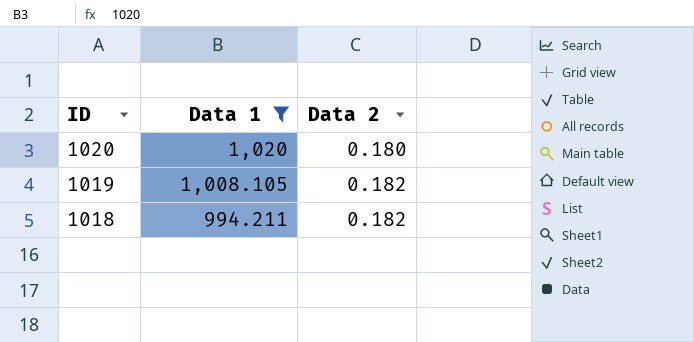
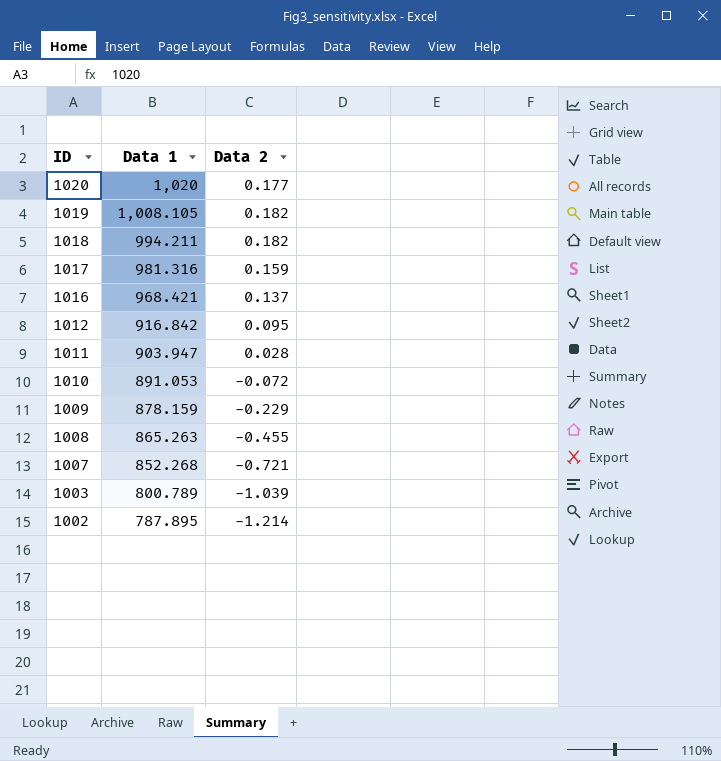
filter: Data 1 >= 994.211 -> none
1020 | Data 2: 0.180 -> 0.177

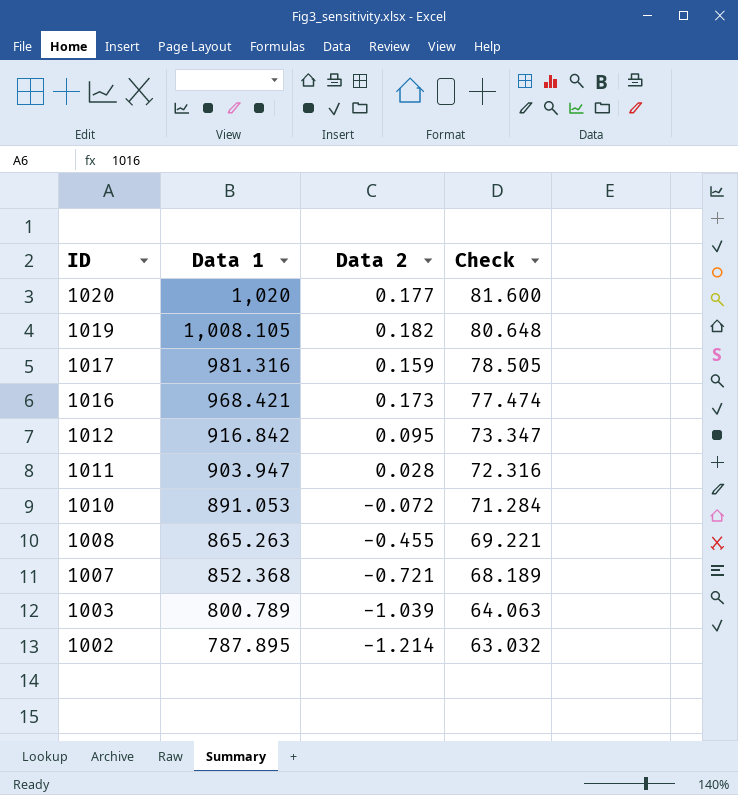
column Check | formula: none -> [Data 1] * 0.08
row 1018: 994.211 | 0.182 -> none
row 1009: 878.159 | -0.229 -> none
1016 | Data 2: 0.137 -> 0.173
1007 | Data 1: 852.268 -> 852.368

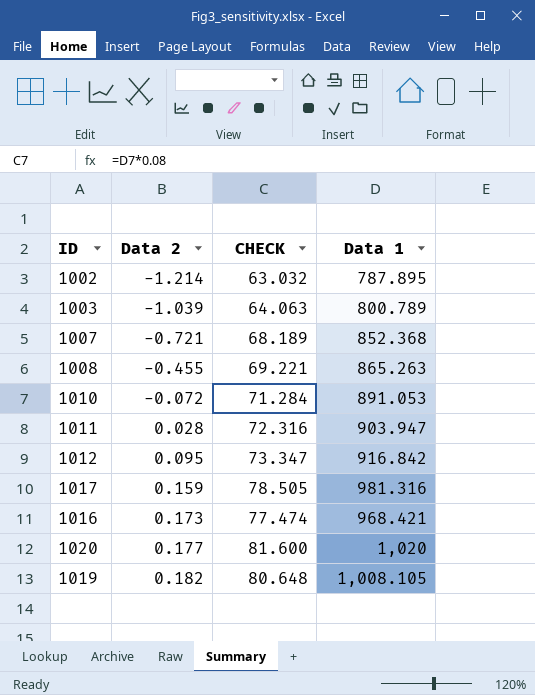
row order: ID descending -> Data 2 ascending
column name: Check -> CHECK
column Data 1 | position: 2 -> 4

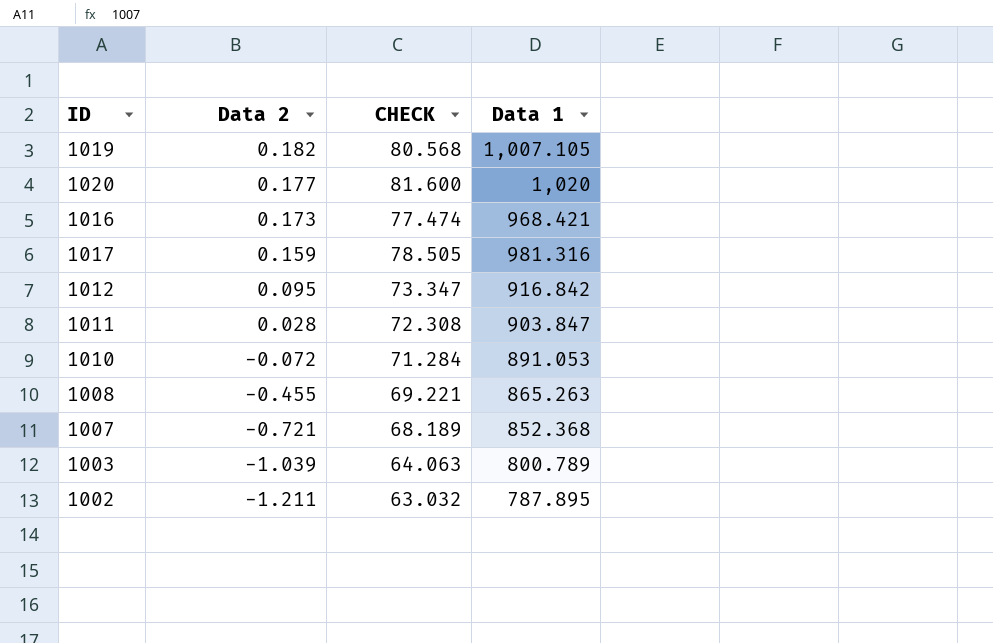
row order: Data 2 ascending -> Data 2 descending
1019 | CHECK: 80.648 -> 80.568
1019 | Data 1: 1,008.105 -> 1,007.105
1011 | CHECK: 72.316 -> 72.308
1011 | Data 1: 903.947 -> 903.847
1002 | Data 2: -1.214 -> -1.211

